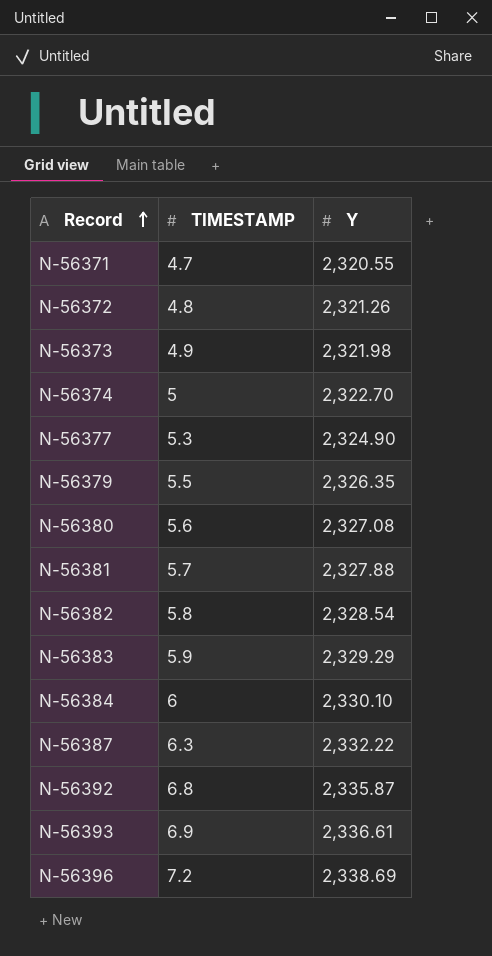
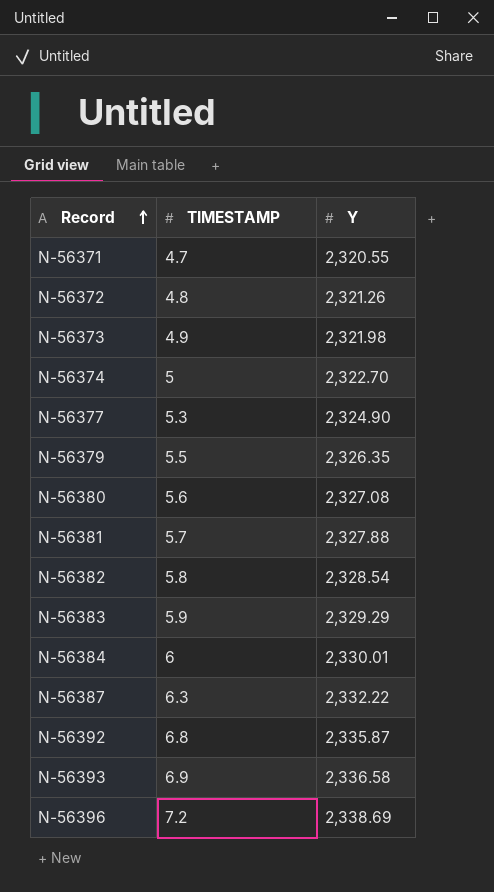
N-56384 | Y: 2,330.10 -> 2,330.01
N-56393 | Y: 2,336.61 -> 2,336.58

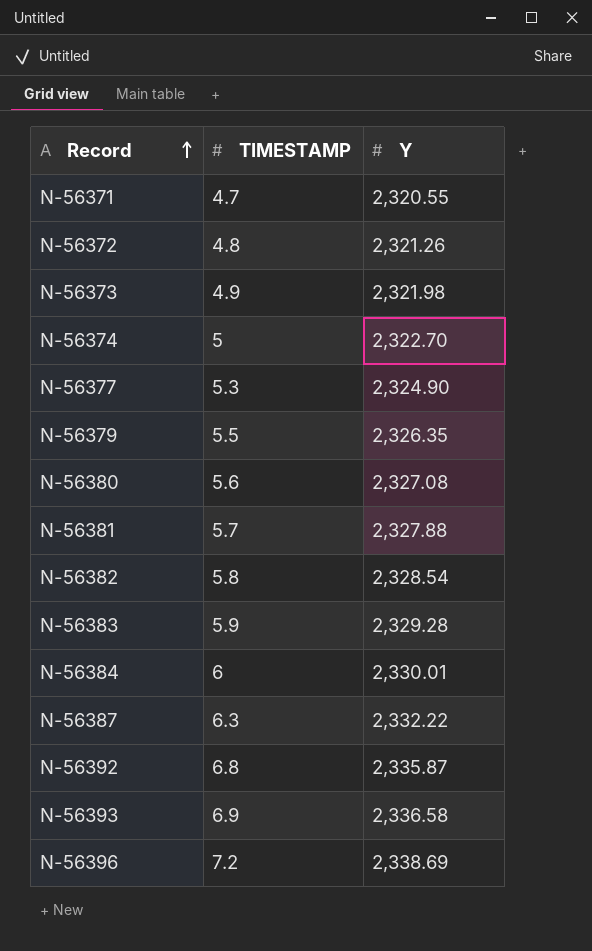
N-56383 | Y: 2,329.29 -> 2,329.28

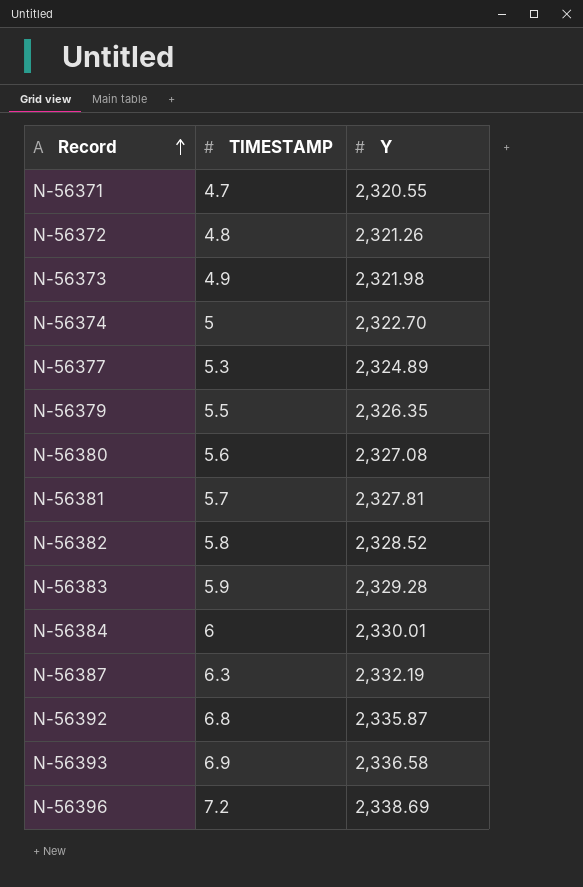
N-56377 | Y: 2,324.90 -> 2,324.89
N-56381 | Y: 2,327.88 -> 2,327.81
N-56382 | Y: 2,328.54 -> 2,328.52
N-56387 | Y: 2,332.22 -> 2,332.19

